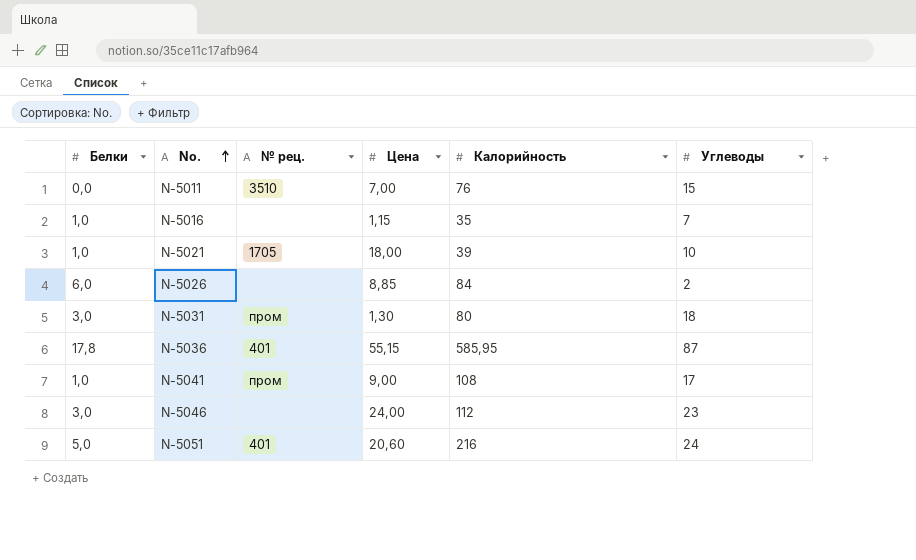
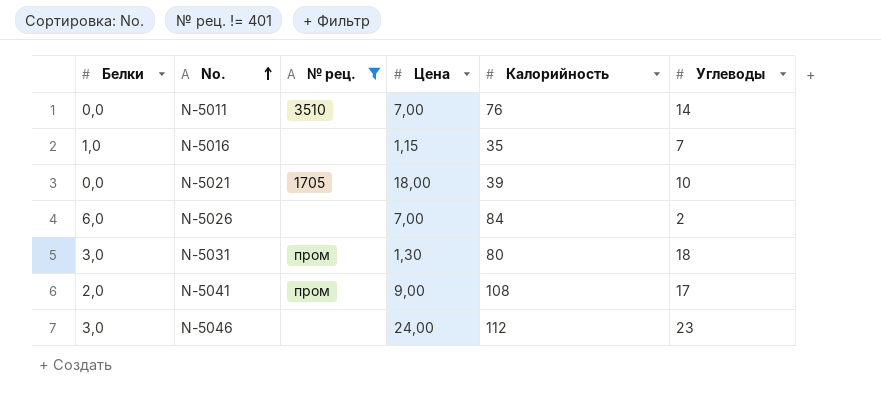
filter: none -> № рец. != 401
N-5011 | Углеводы: 15 -> 14
N-5021 | Белки: 1,0 -> 0,0
N-5026 | Цена: 8,85 -> 7,00
N-5041 | Белки: 1,0 -> 2,0

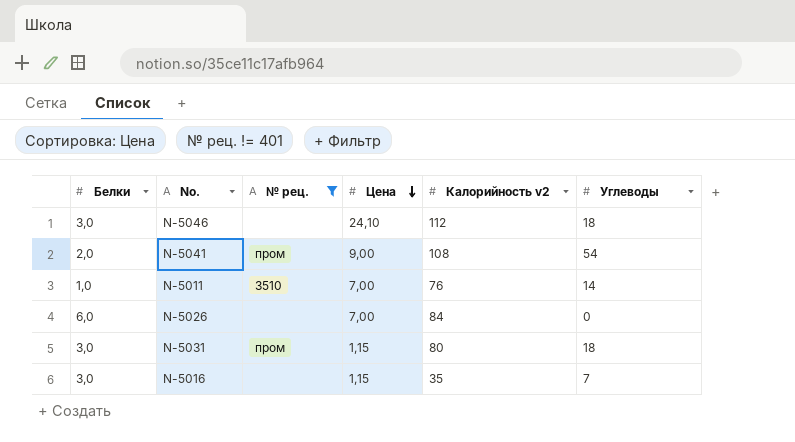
row order: No. ascending -> Цена descending
column name: Калорийность -> Калорийность v2
row N-5021: 0,0 | 1705 | 18,00 | 39 | 10 -> none
N-5046 | Цена: 24,00 -> 24,10
N-5046 | Углеводы: 23 -> 18
N-5041 | Углеводы: 17 -> 54
N-5011 | Белки: 0,0 -> 1,0
N-5026 | Углеводы: 2 -> 0
N-5031 | Цена: 1,30 -> 1,15
N-5016 | Белки: 1,0 -> 3,0

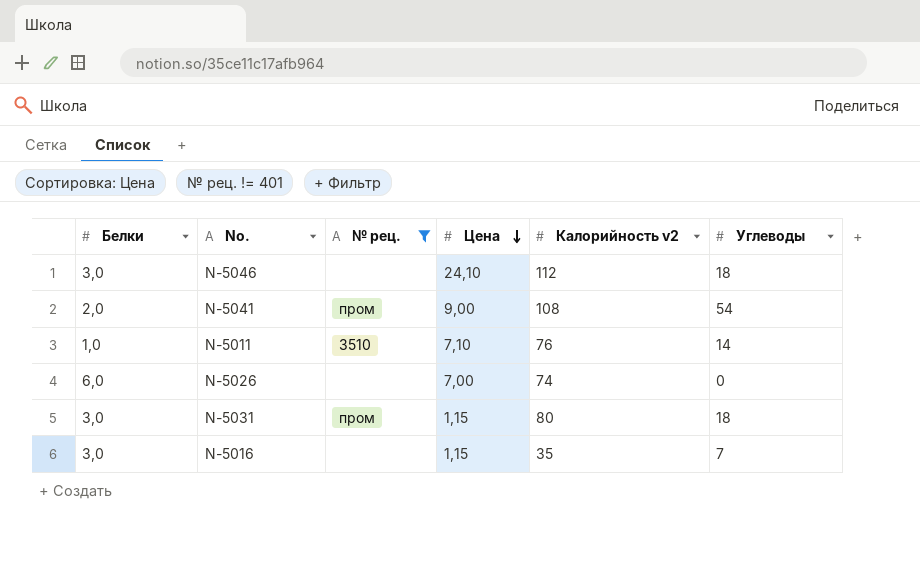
N-5011 | Цена: 7,00 -> 7,10
N-5026 | Калорийность v2: 84 -> 74

